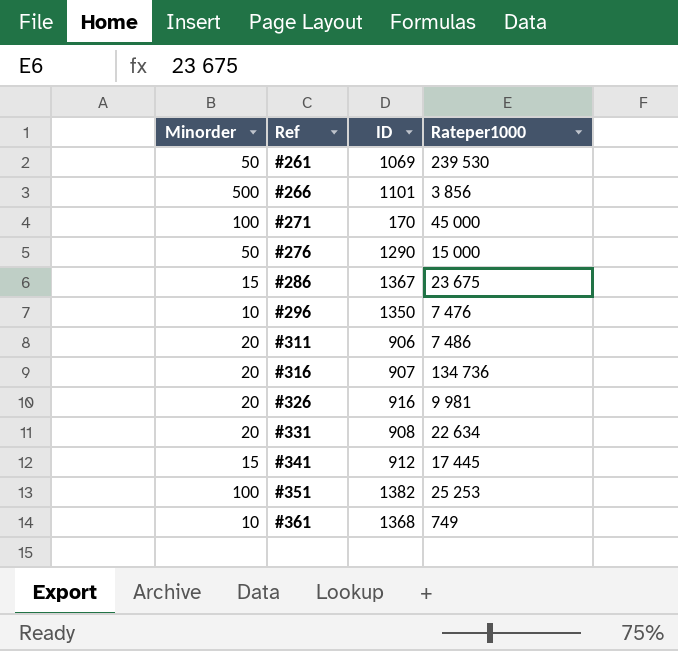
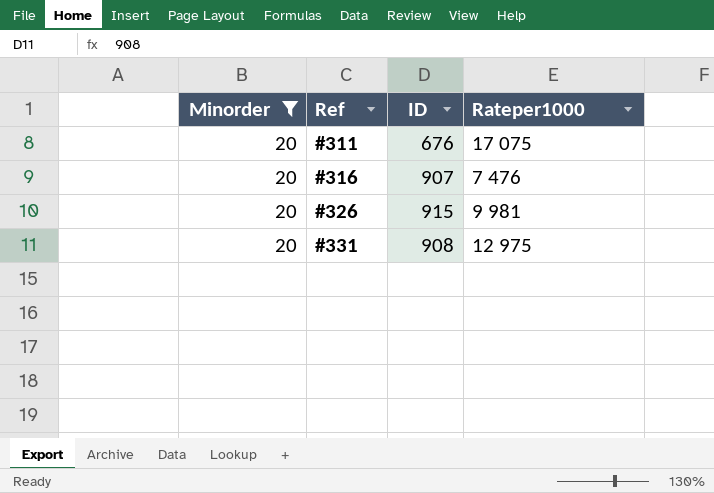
filter: none -> Minorder = 20
#311 | ID: 906 -> 676
#311 | Rateper1000: 7 486 -> 17 075
#316 | Rateper1000: 134 736 -> 7 476
#326 | ID: 916 -> 915
#331 | Rateper1000: 22 634 -> 12 975

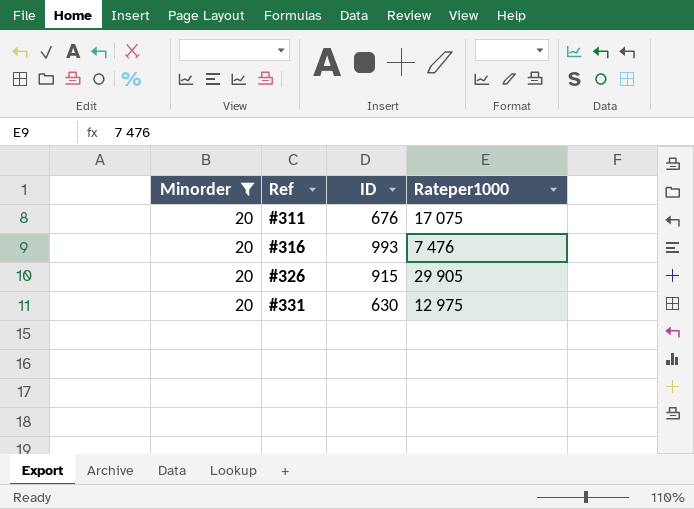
#316 | ID: 907 -> 993
#326 | Rateper1000: 9 981 -> 29 905
#331 | ID: 908 -> 630

